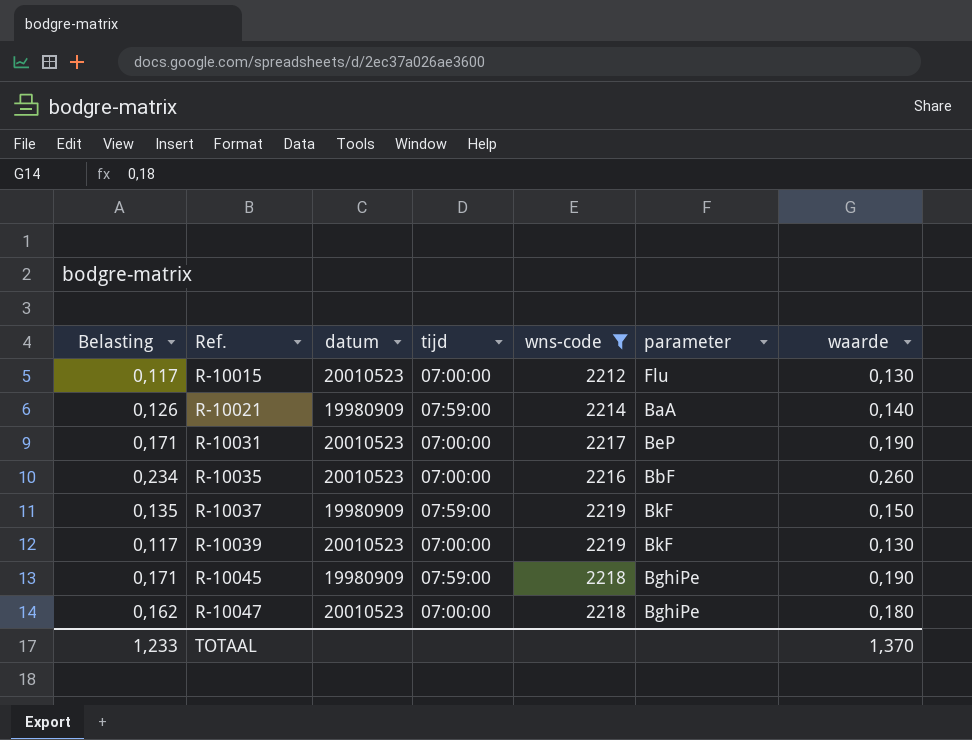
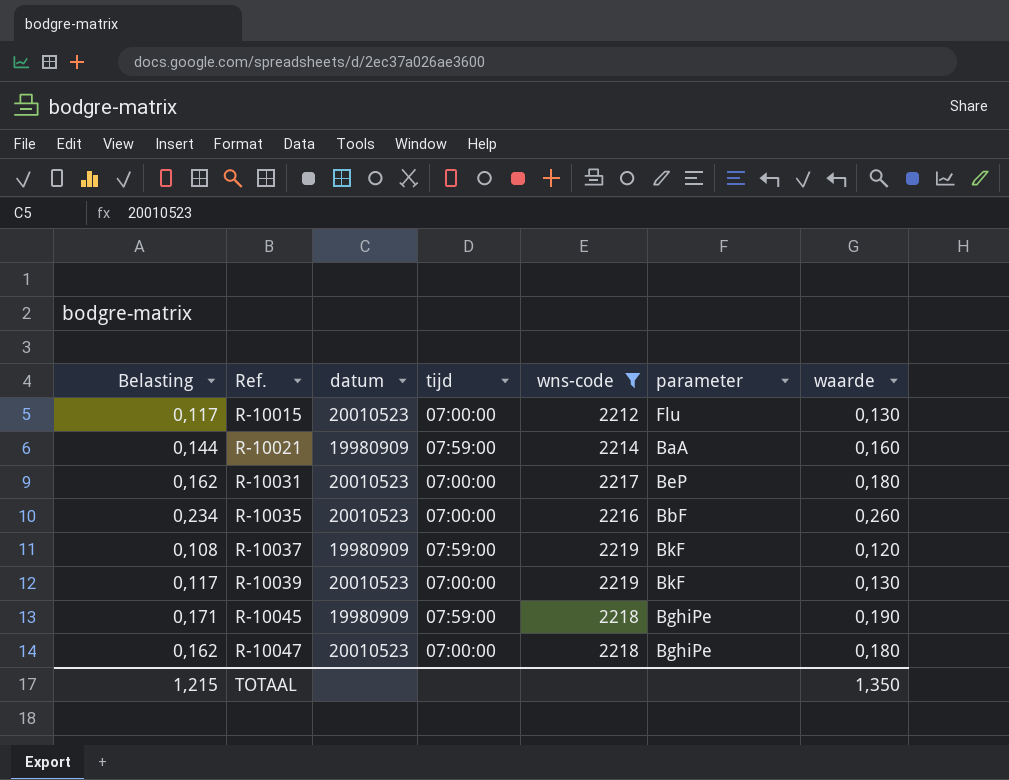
R-10021 | Belasting: 0,126 -> 0,144
R-10021 | waarde: 0,140 -> 0,160
R-10031 | Belasting: 0,171 -> 0,162
R-10031 | waarde: 0,190 -> 0,180
R-10037 | Belasting: 0,135 -> 0,108
R-10037 | waarde: 0,150 -> 0,120
TOTAAL | Belasting: 1,233 -> 1,215
TOTAAL | waarde: 1,370 -> 1,350

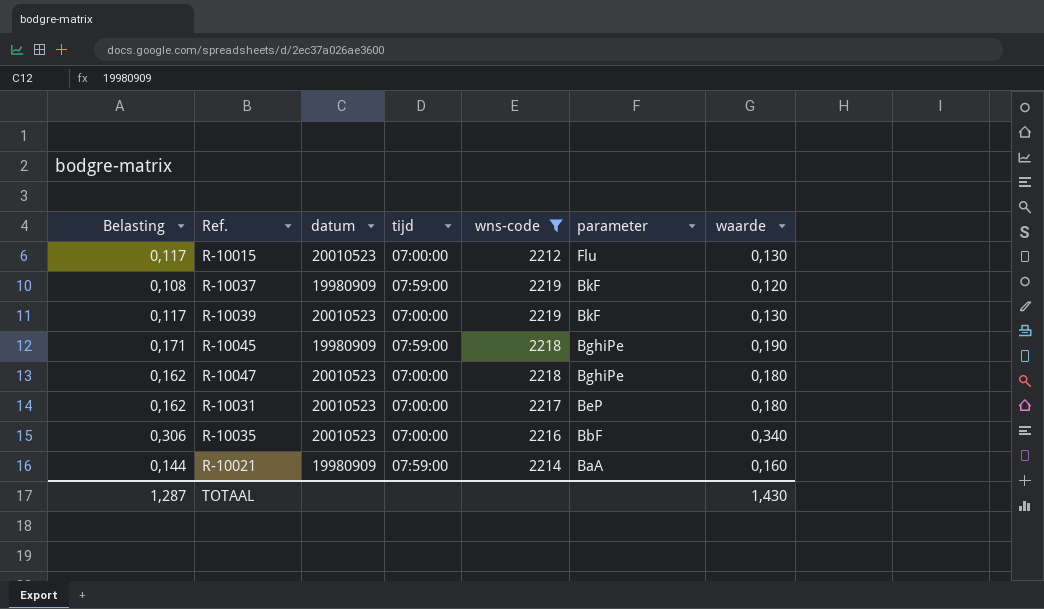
row order: Ref. ascending -> parameter descending
R-10035 | Belasting: 0,234 -> 0,306
R-10035 | waarde: 0,260 -> 0,340
TOTAAL | Belasting: 1,215 -> 1,287
TOTAAL | waarde: 1,350 -> 1,430

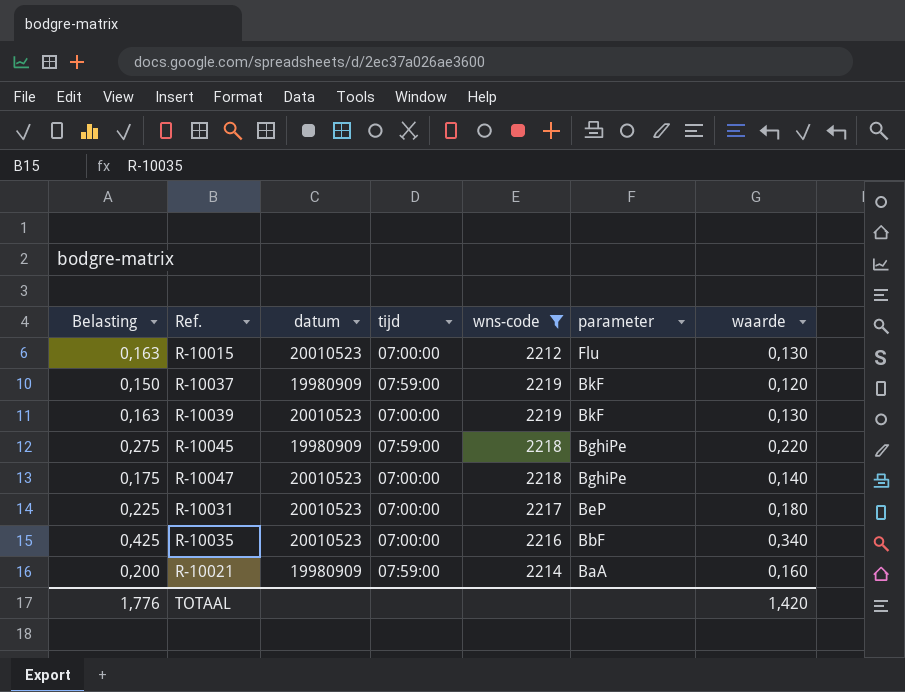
column Belasting | formula: [waarde] * 0,9 -> [waarde] * 1,25
R-10045 | waarde: 0,190 -> 0,220
R-10047 | waarde: 0,180 -> 0,140
TOTAAL | Belasting: 1,287 -> 1,776
TOTAAL | waarde: 1,430 -> 1,420

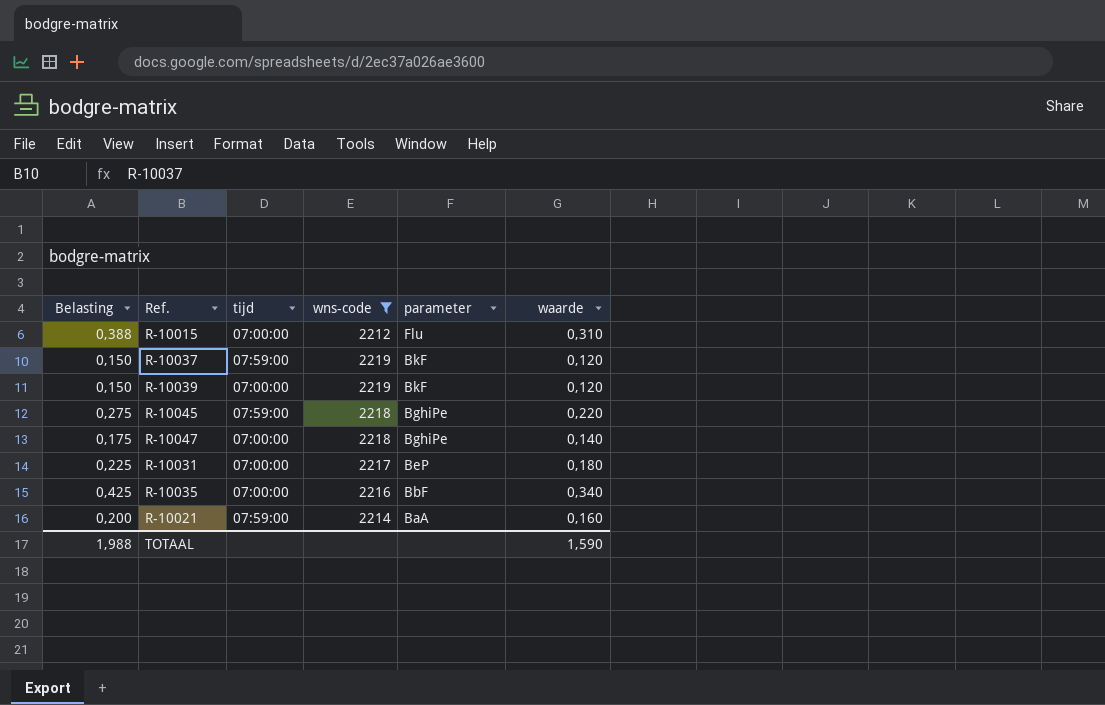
column datum | position: 3 -> none
R-10015 | Belasting: 0,163 -> 0,388
R-10015 | waarde: 0,130 -> 0,310
R-10039 | Belasting: 0,163 -> 0,150
R-10039 | waarde: 0,130 -> 0,120
TOTAAL | Belasting: 1,776 -> 1,988
TOTAAL | waarde: 1,420 -> 1,590

